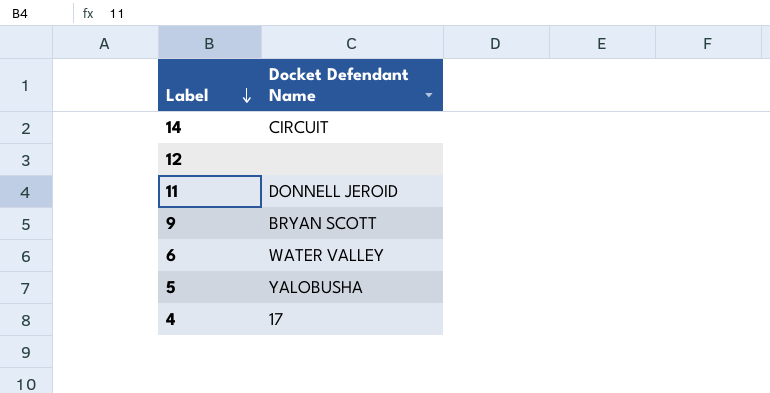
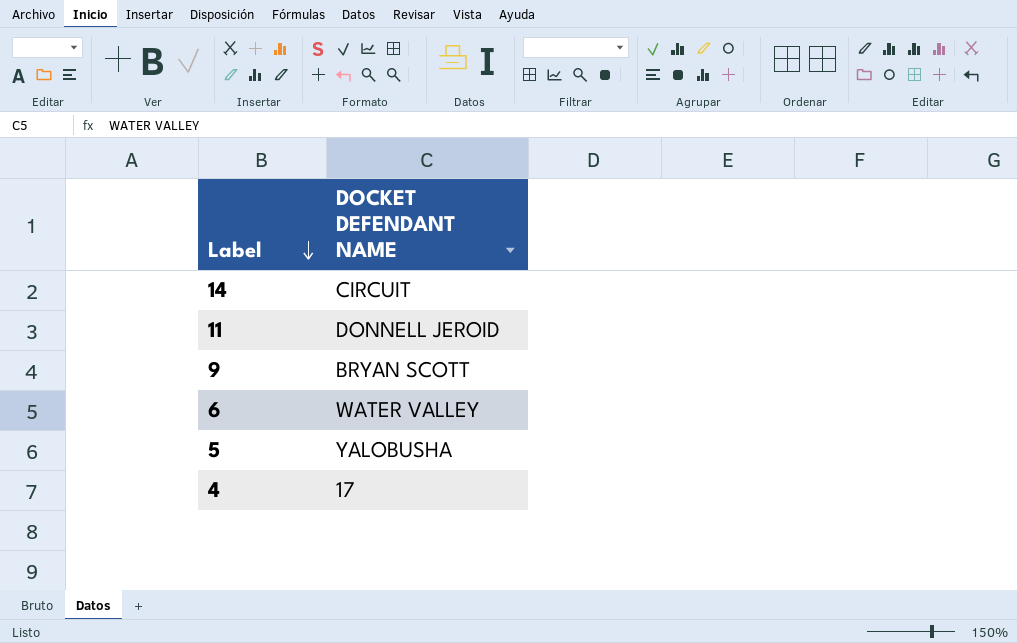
column name: Docket Defendant Name -> DOCKET DEFENDANT NAME
row 12: none -> none

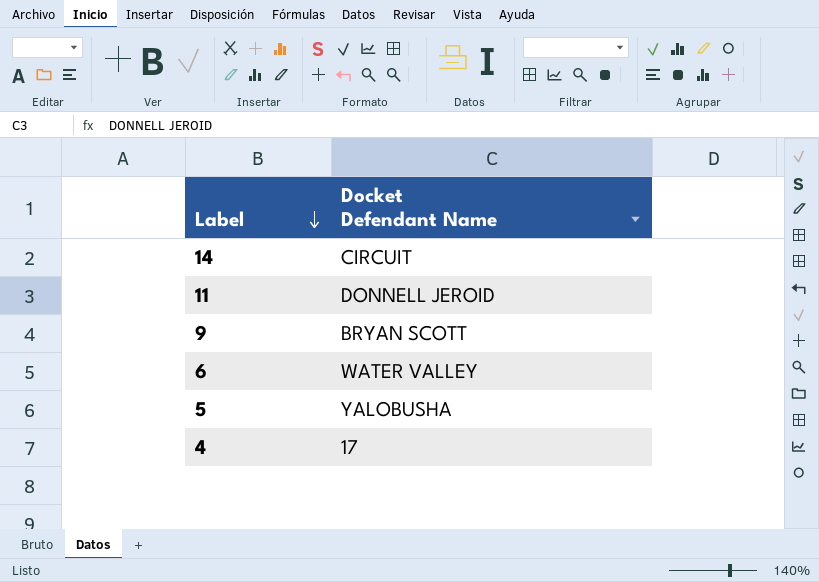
column name: DOCKET DEFENDANT NAME -> Docket Defendant Name

